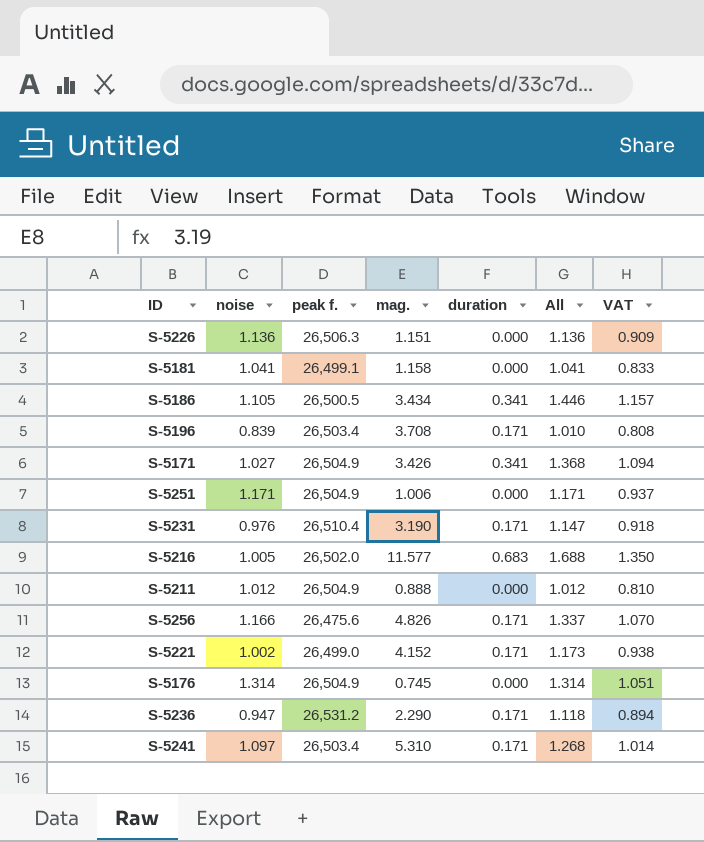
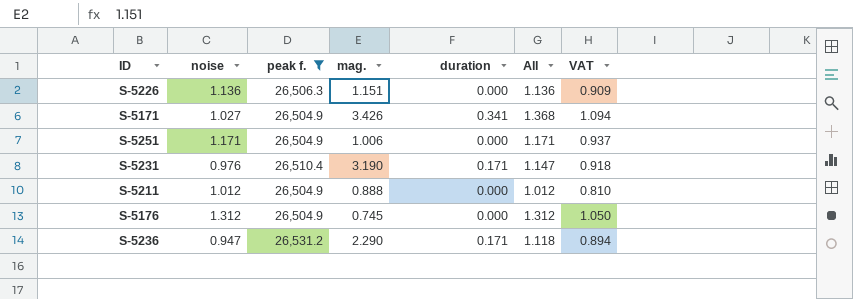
filter: none -> peak f. >= 26,504.9
S-5176 | noise: 1.314 -> 1.312
S-5176 | All: 1.314 -> 1.312
S-5176 | VAT: 1.051 -> 1.050

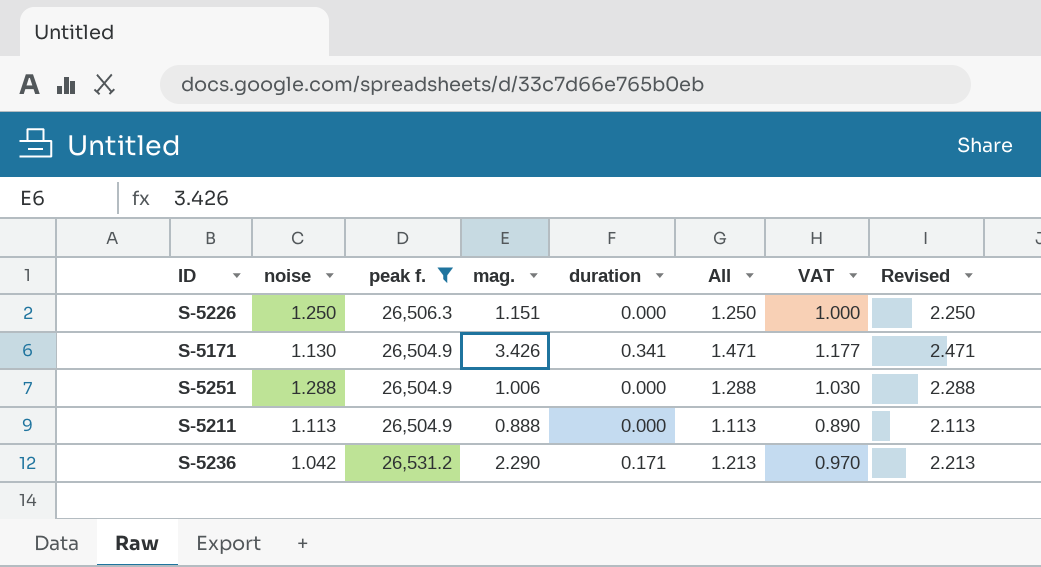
column Revised | formula: none -> [All] + 1
row S-5231: 0.976 | 26,510.4 | 3.190 | 0.171 | 1.147 | 0.918 -> none
row S-5176: 1.312 | 26,504.9 | 0.745 | 0.000 | 1.312 | 1.050 -> none
S-5226 | noise: 1.136 -> 1.250
S-5226 | All: 1.136 -> 1.250
S-5226 | VAT: 0.909 -> 1.000
S-5171 | noise: 1.027 -> 1.130
S-5171 | All: 1.368 -> 1.471
S-5171 | VAT: 1.094 -> 1.177
S-5251 | noise: 1.171 -> 1.288
S-5251 | All: 1.171 -> 1.288
S-5251 | VAT: 0.937 -> 1.030
S-5211 | noise: 1.012 -> 1.113
S-5211 | All: 1.012 -> 1.113
S-5211 | VAT: 0.810 -> 0.890
S-5236 | noise: 0.947 -> 1.042
S-5236 | All: 1.118 -> 1.213
S-5236 | VAT: 0.894 -> 0.970

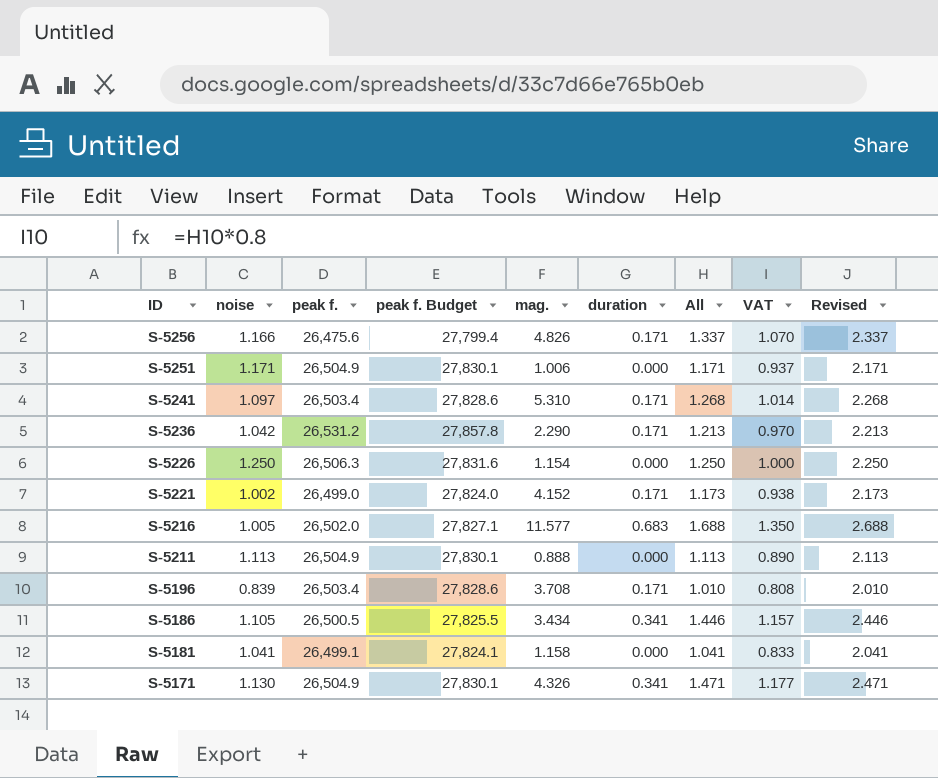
filter: peak f. >= 26,504.9 -> none
row order: none -> ID descending
column peak f. Budget | formula: none -> [peak f.] * 1.05
S-5251 | noise: 1.288 -> 1.171
S-5251 | All: 1.288 -> 1.171
S-5251 | VAT: 1.030 -> 0.937
S-5251 | Revised: 2.288 -> 2.171
S-5226 | mag.: 1.151 -> 1.154
S-5171 | mag.: 3.426 -> 4.326

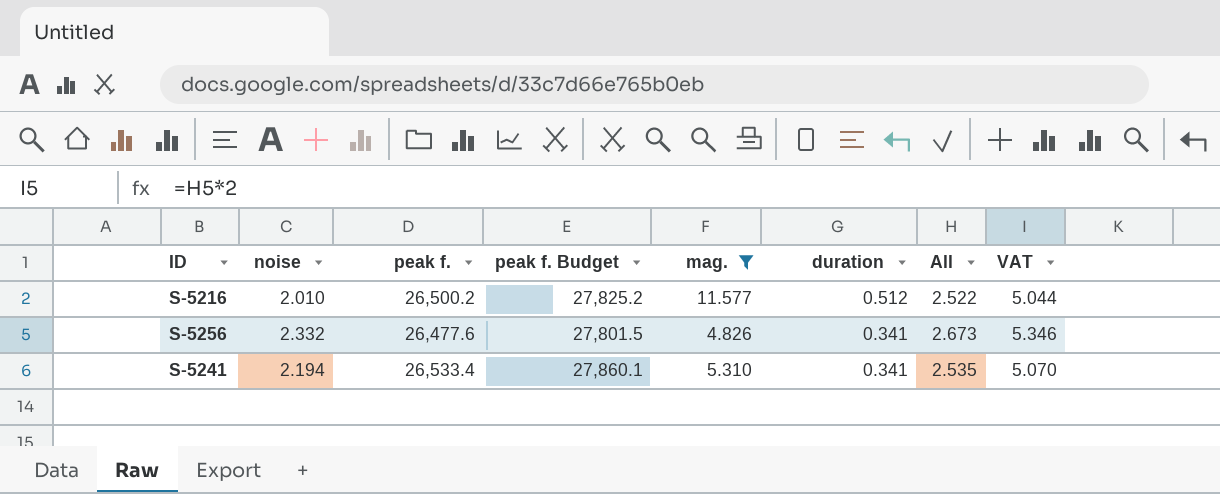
filter: none -> mag. >= 4.826
row order: ID descending -> duration descending
column Revised | formula: [All] + 1 -> none
column VAT | formula: [All] * 0.8 -> [All] * 2
S-5216 | noise: 1.005 -> 2.010
S-5216 | peak f.: 26,502.0 -> 26,500.2
S-5216 | peak f. Budget: 27,827.1 -> 27,825.2
S-5216 | duration: 0.683 -> 0.512
S-5216 | All: 1.688 -> 2.522
S-5256 | noise: 1.166 -> 2.332
S-5256 | peak f.: 26,475.6 -> 26,477.6
S-5256 | peak f. Budget: 27,799.4 -> 27,801.5
S-5256 | duration: 0.171 -> 0.341
S-5256 | All: 1.337 -> 2.673
S-5241 | noise: 1.097 -> 2.194
S-5241 | peak f.: 26,503.4 -> 26,533.4
S-5241 | peak f. Budget: 27,828.6 -> 27,860.1
S-5241 | duration: 0.171 -> 0.341
S-5241 | All: 1.268 -> 2.535

